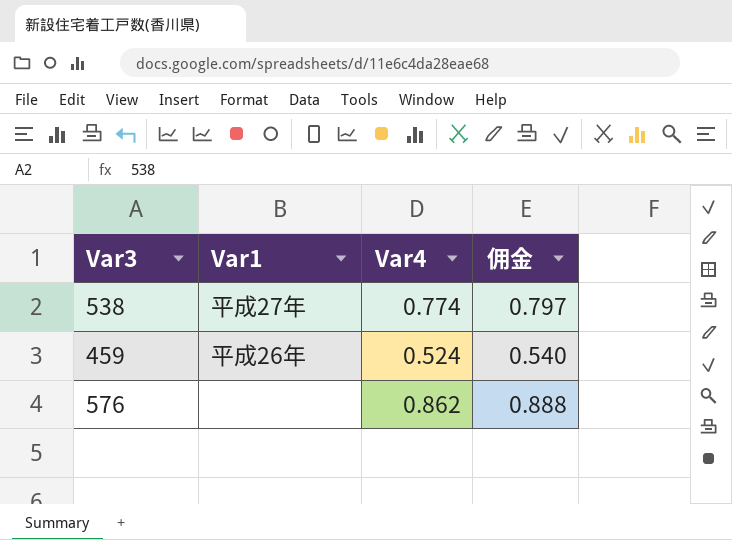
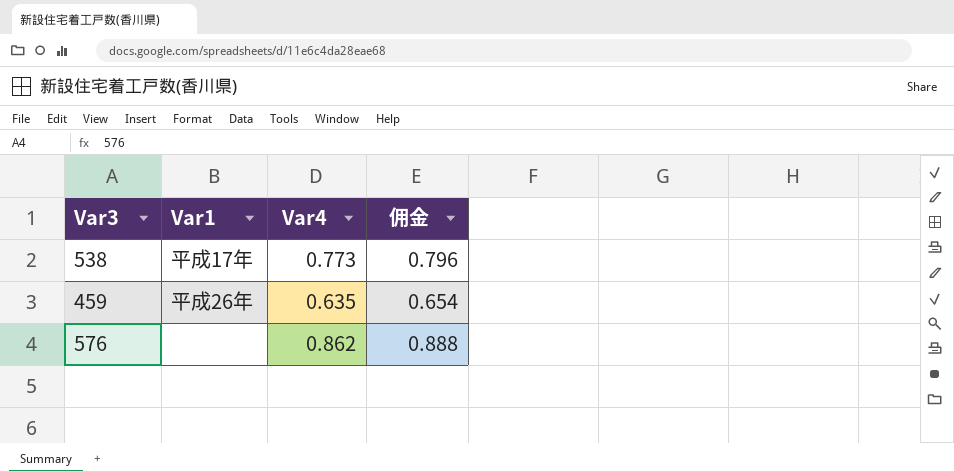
538 | Var1: 平成27年 -> 平成17年
538 | Var4: 0.774 -> 0.773
538 | 佣金: 0.797 -> 0.796
459 | Var4: 0.524 -> 0.635
459 | 佣金: 0.540 -> 0.654

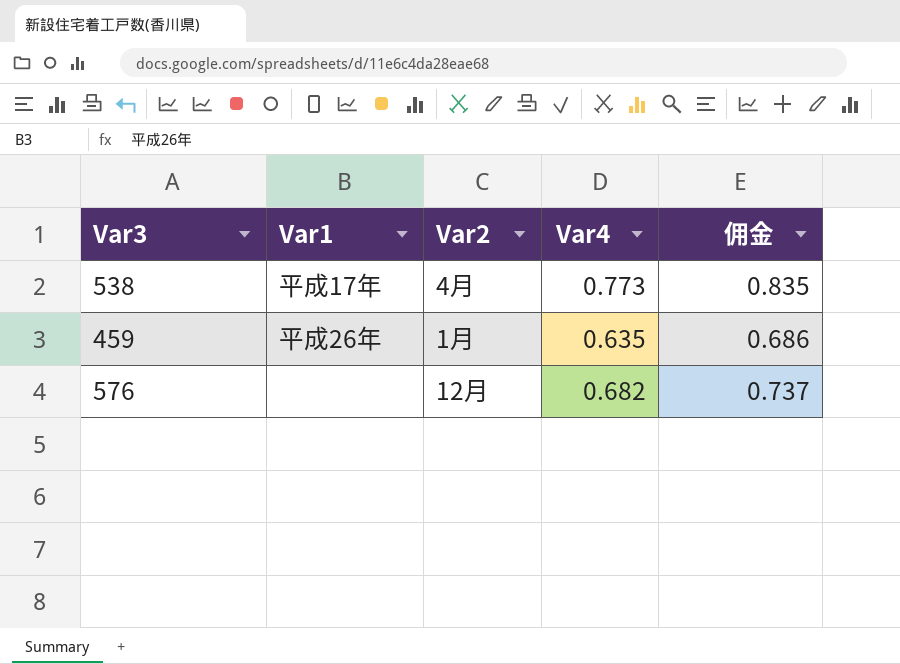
column Var2 | position: none -> 3
column 佣金 | formula: [Var4] * 1.03 -> [Var4] * 1.08
576 | Var4: 0.862 -> 0.682

